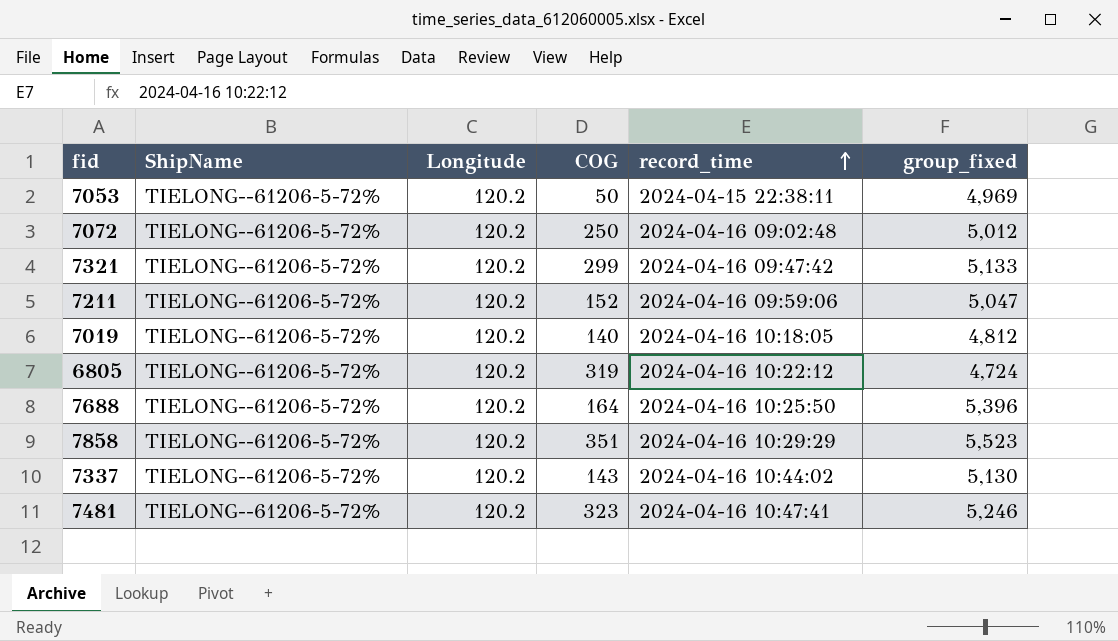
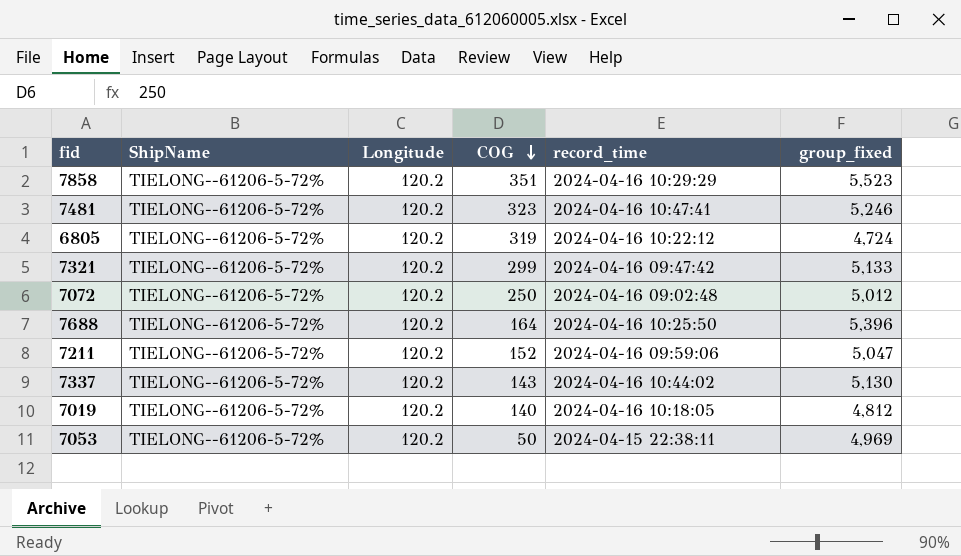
row order: record_time ascending -> COG descending

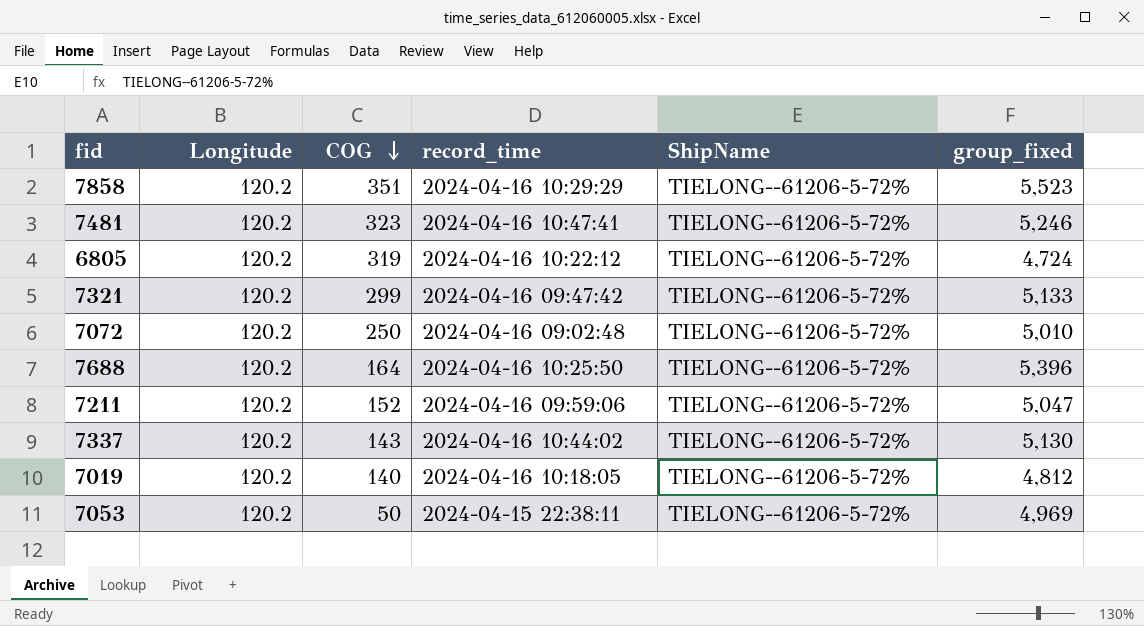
column ShipName | position: 2 -> 5
7072 | group_fixed: 5,012 -> 5,010

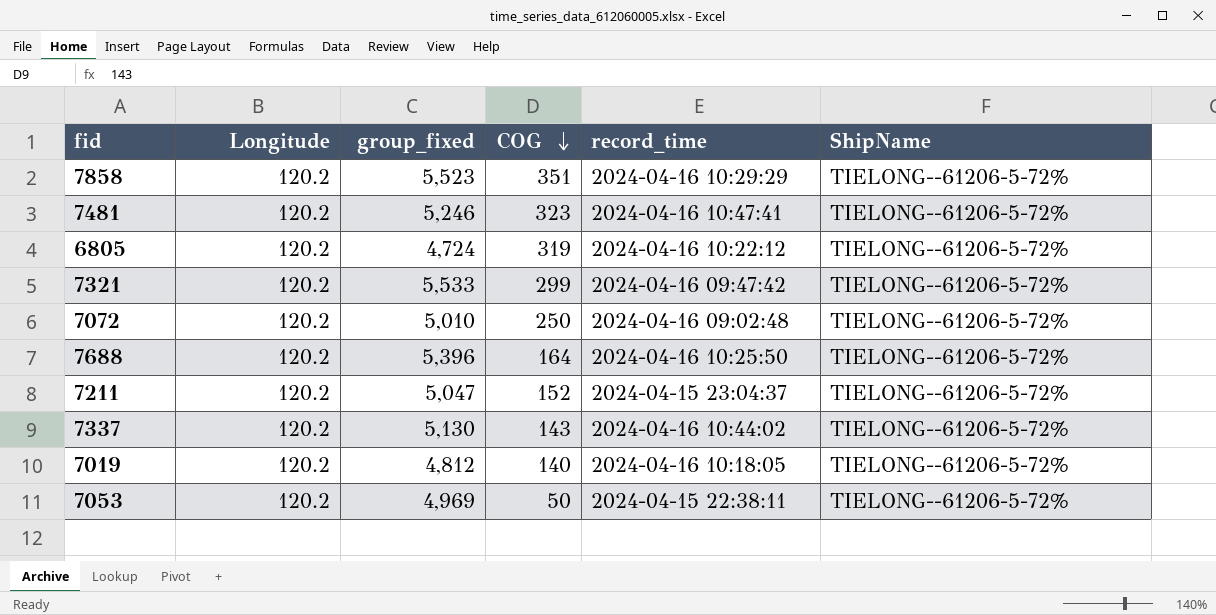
column group_fixed | position: 6 -> 3
7321 | group_fixed: 5,133 -> 5,533
7211 | record_time: 2024-04-16 09:59:06 -> 2024-04-15 23:04:37

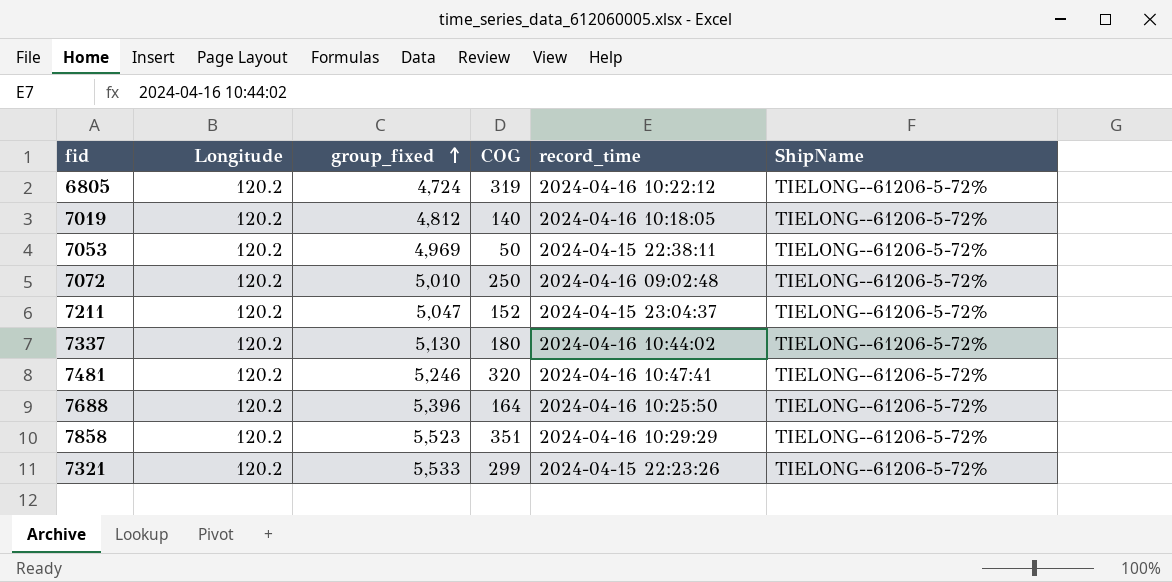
row order: COG descending -> group_fixed ascending
7337 | COG: 143 -> 180
7481 | COG: 323 -> 320
7321 | record_time: 2024-04-16 09:47:42 -> 2024-04-15 22:23:26

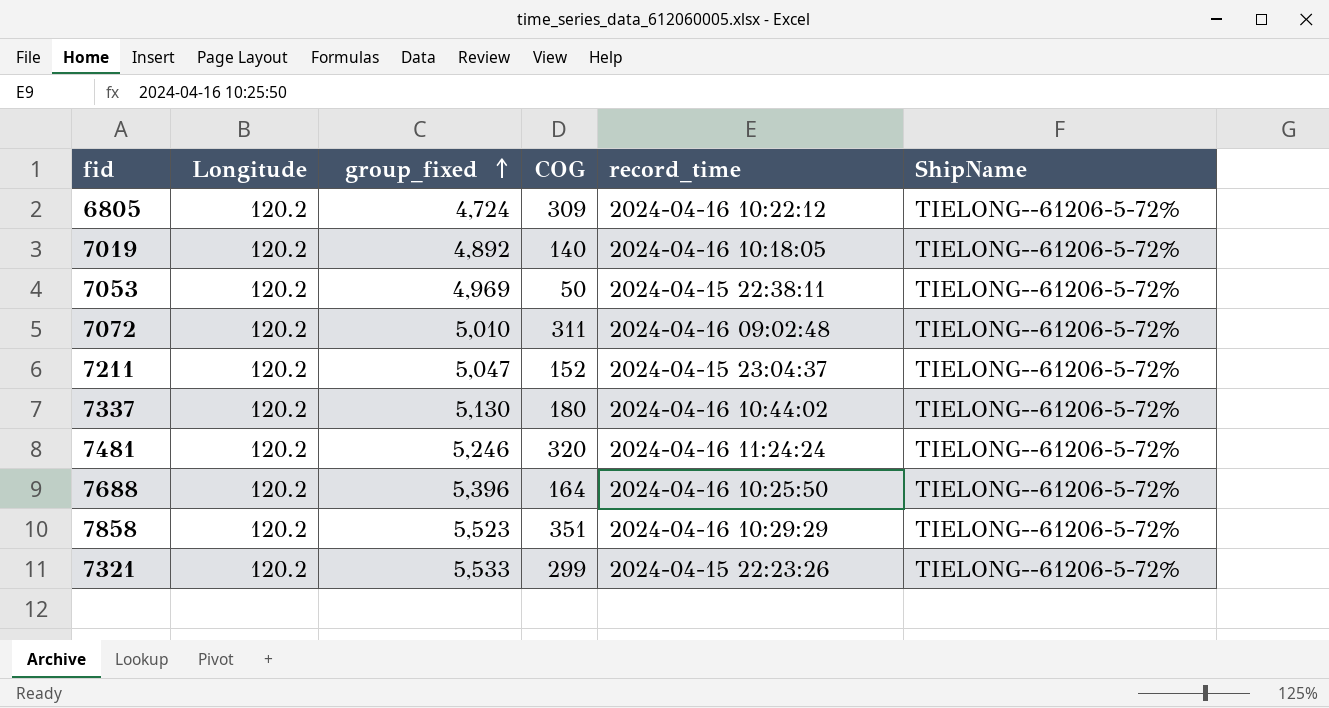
6805 | COG: 319 -> 309
7019 | group_fixed: 4,812 -> 4,892
7072 | COG: 250 -> 311
7481 | record_time: 2024-04-16 10:47:41 -> 2024-04-16 11:24:24

